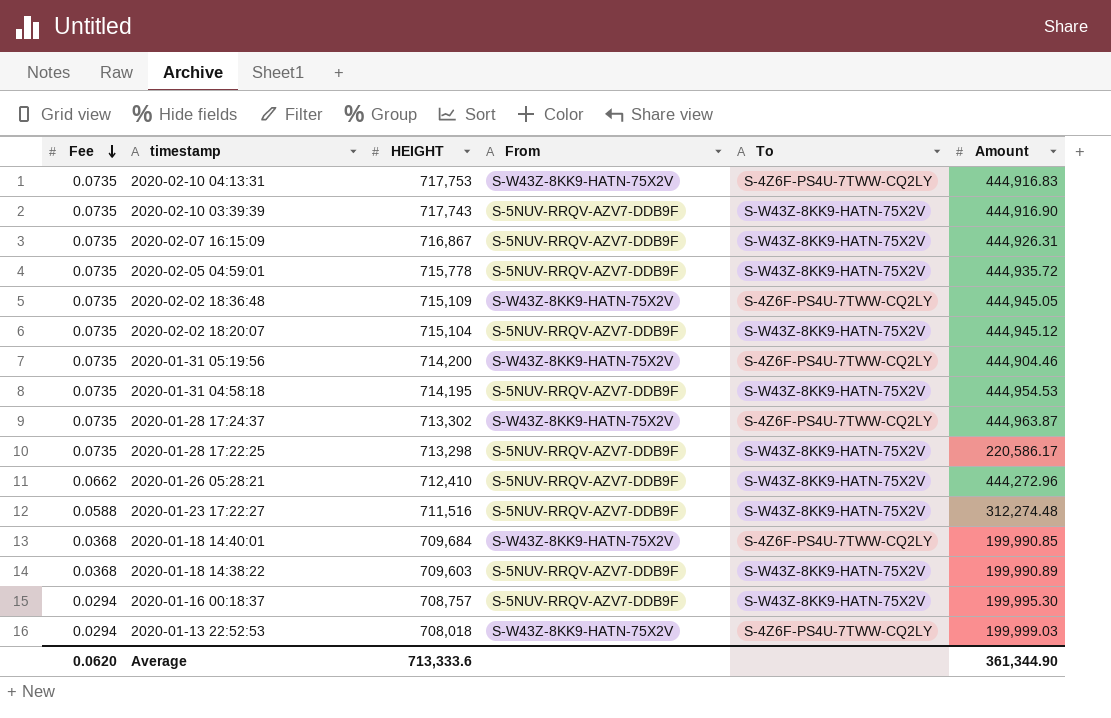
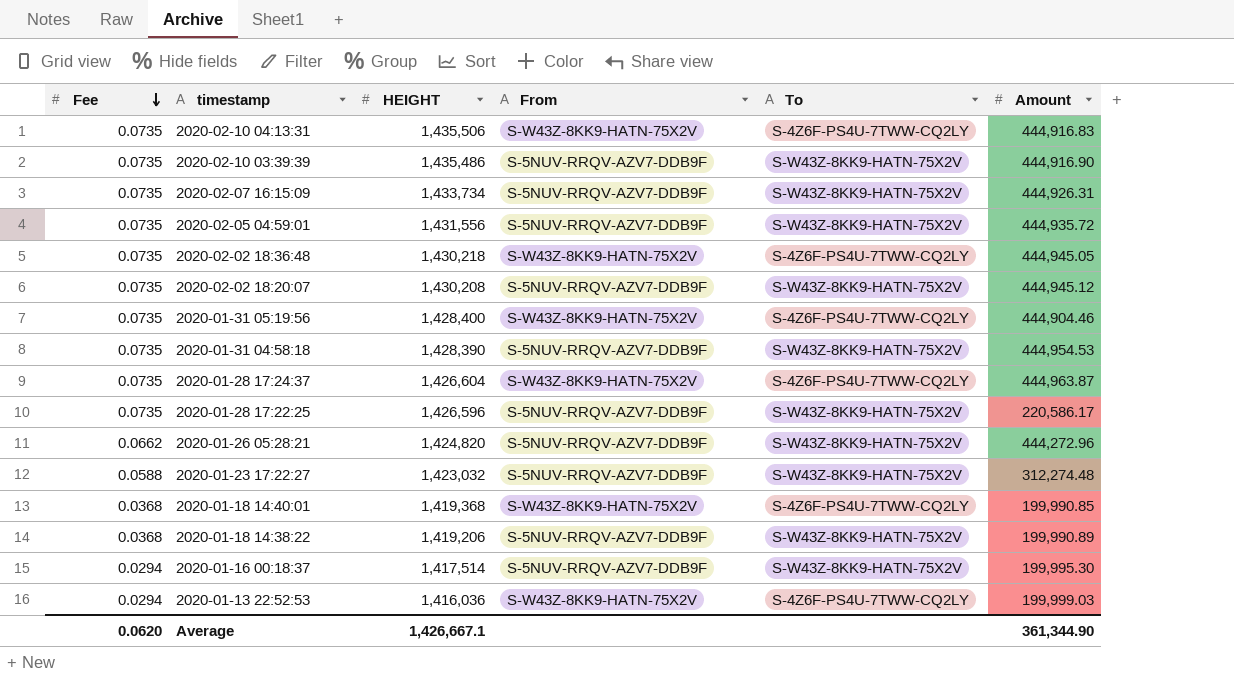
2020-02-10 04:13:31 | HEIGHT: 717,753 -> 1,435,506
2020-02-10 03:39:39 | HEIGHT: 717,743 -> 1,435,486
2020-02-07 16:15:09 | HEIGHT: 716,867 -> 1,433,734
2020-02-05 04:59:01 | HEIGHT: 715,778 -> 1,431,556
2020-02-02 18:36:48 | HEIGHT: 715,109 -> 1,430,218
2020-02-02 18:20:07 | HEIGHT: 715,104 -> 1,430,208
2020-01-31 05:19:56 | HEIGHT: 714,200 -> 1,428,400
2020-01-31 04:58:18 | HEIGHT: 714,195 -> 1,428,390
2020-01-28 17:24:37 | HEIGHT: 713,302 -> 1,426,604
2020-01-28 17:22:25 | HEIGHT: 713,298 -> 1,426,596
2020-01-26 05:28:21 | HEIGHT: 712,410 -> 1,424,820
2020-01-23 17:22:27 | HEIGHT: 711,516 -> 1,423,032
2020-01-18 14:40:01 | HEIGHT: 709,684 -> 1,419,368
2020-01-18 14:38:22 | HEIGHT: 709,603 -> 1,419,206
2020-01-16 00:18:37 | HEIGHT: 708,757 -> 1,417,514
2020-01-13 22:52:53 | HEIGHT: 708,018 -> 1,416,036
Average | HEIGHT: 713,333.6 -> 1,426,667.1

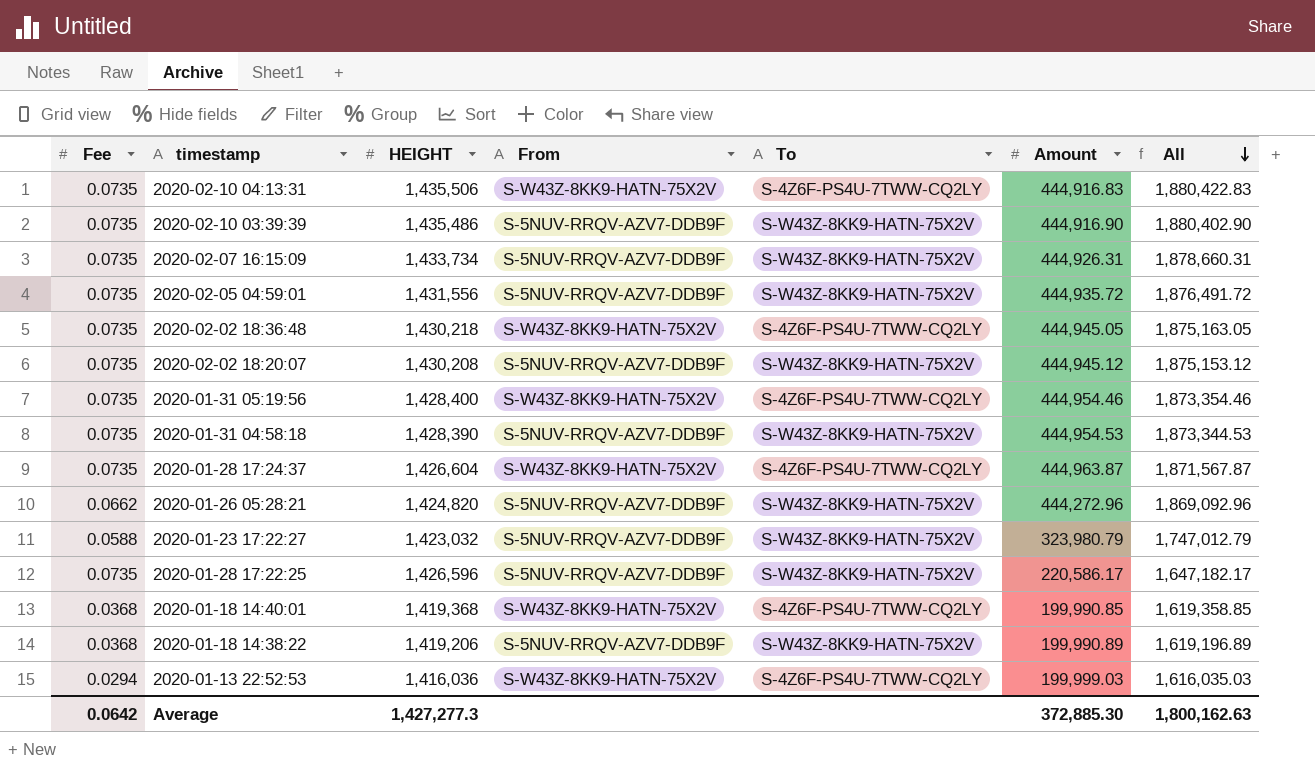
row order: Fee descending -> All descending
column All | formula: none -> [HEIGHT] + [Amount]
row 2020-01-16 00:18:37: 0.0294 | 1,417,514 | S-5NUV-RRQV-AZV7-DDB9F | S-W43Z-8KK9-HATN-75X2V | 199,995.30 -> none
2020-01-31 05:19:56 | Amount: 444,904.46 -> 444,954.46
2020-01-23 17:22:27 | Amount: 312,274.48 -> 323,980.79
Average | Fee: 0.0620 -> 0.0642
Average | HEIGHT: 1,426,667.1 -> 1,427,277.3
Average | Amount: 361,344.90 -> 372,885.30

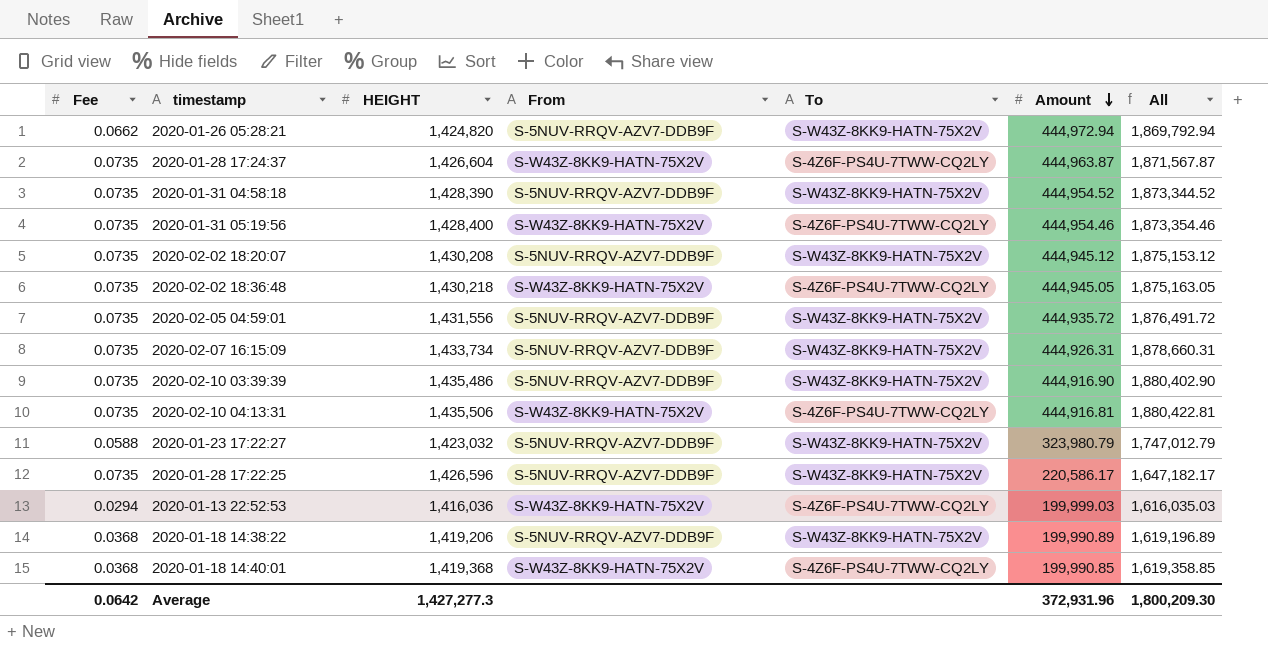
row order: All descending -> Amount descending
2020-01-26 05:28:21 | Amount: 444,272.96 -> 444,972.94
2020-01-26 05:28:21 | All: 1,869,092.96 -> 1,869,792.94
2020-01-31 04:58:18 | Amount: 444,954.53 -> 444,954.52
2020-01-31 04:58:18 | All: 1,873,344.53 -> 1,873,344.52
2020-02-10 04:13:31 | Amount: 444,916.83 -> 444,916.81
2020-02-10 04:13:31 | All: 1,880,422.83 -> 1,880,422.81
Average | Amount: 372,885.30 -> 372,931.96
Average | All: 1,800,162.63 -> 1,800,209.30

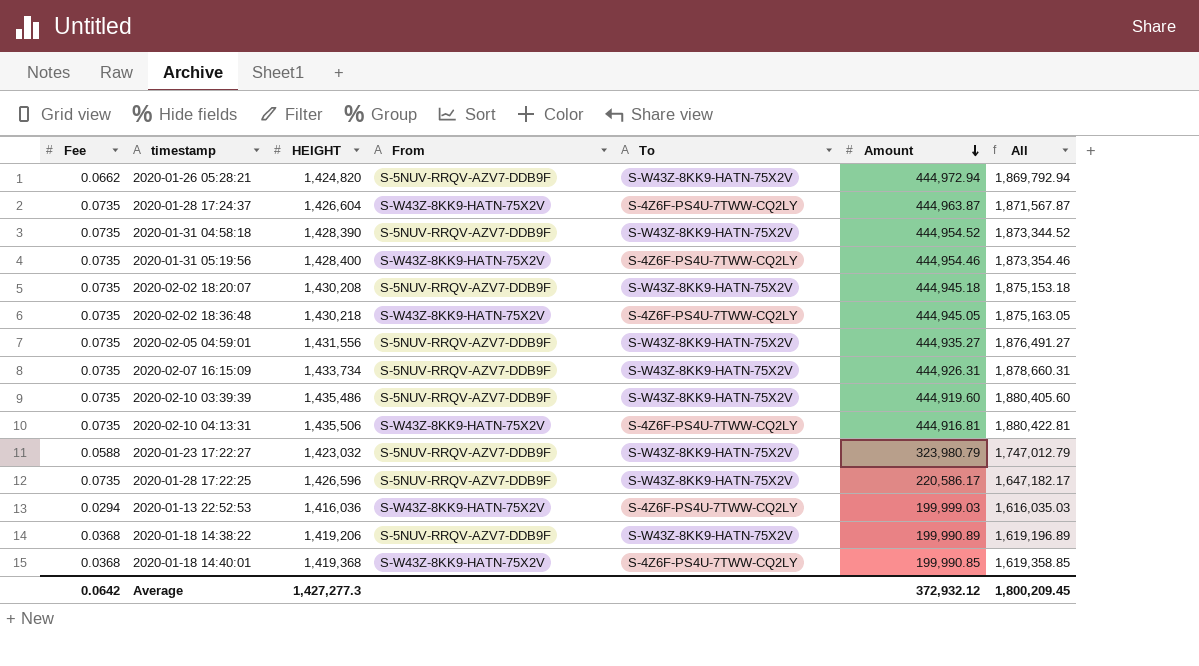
2020-02-02 18:20:07 | Amount: 444,945.12 -> 444,945.18
2020-02-02 18:20:07 | All: 1,875,153.12 -> 1,875,153.18
2020-02-05 04:59:01 | Amount: 444,935.72 -> 444,935.27
2020-02-05 04:59:01 | All: 1,876,491.72 -> 1,876,491.27
2020-02-10 03:39:39 | Amount: 444,916.90 -> 444,919.60
2020-02-10 03:39:39 | All: 1,880,402.90 -> 1,880,405.60
Average | Amount: 372,931.96 -> 372,932.12
Average | All: 1,800,209.30 -> 1,800,209.45

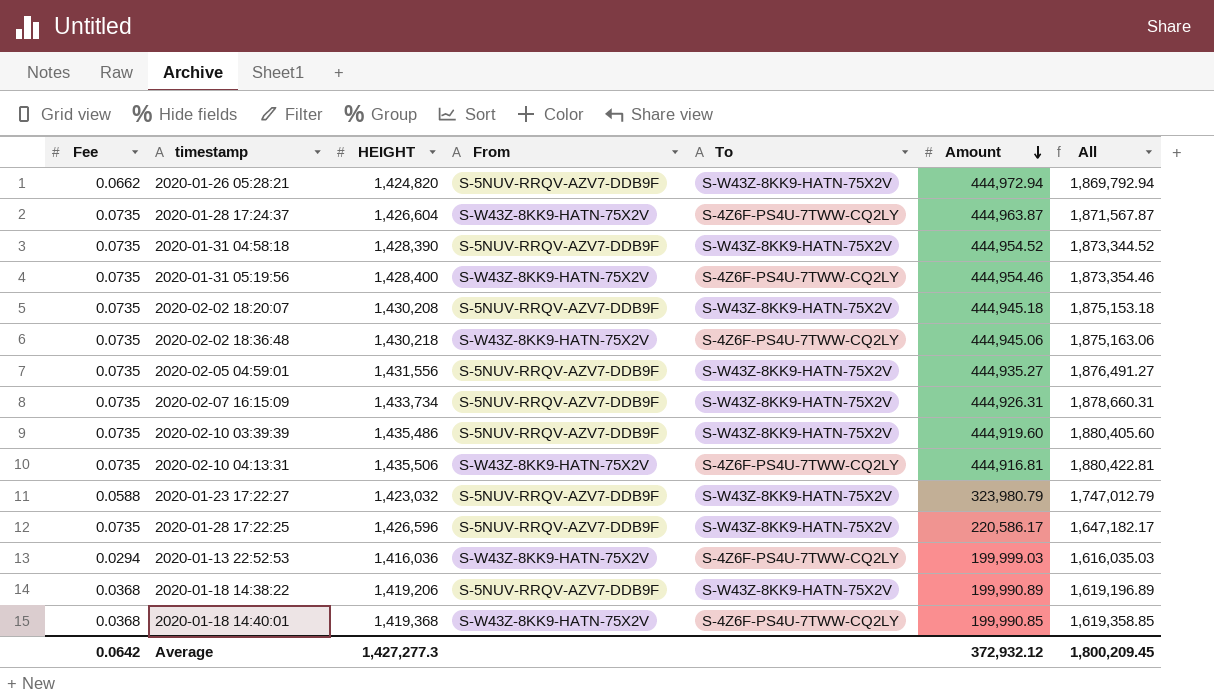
2020-02-02 18:36:48 | Amount: 444,945.05 -> 444,945.06
2020-02-02 18:36:48 | All: 1,875,163.05 -> 1,875,163.06

